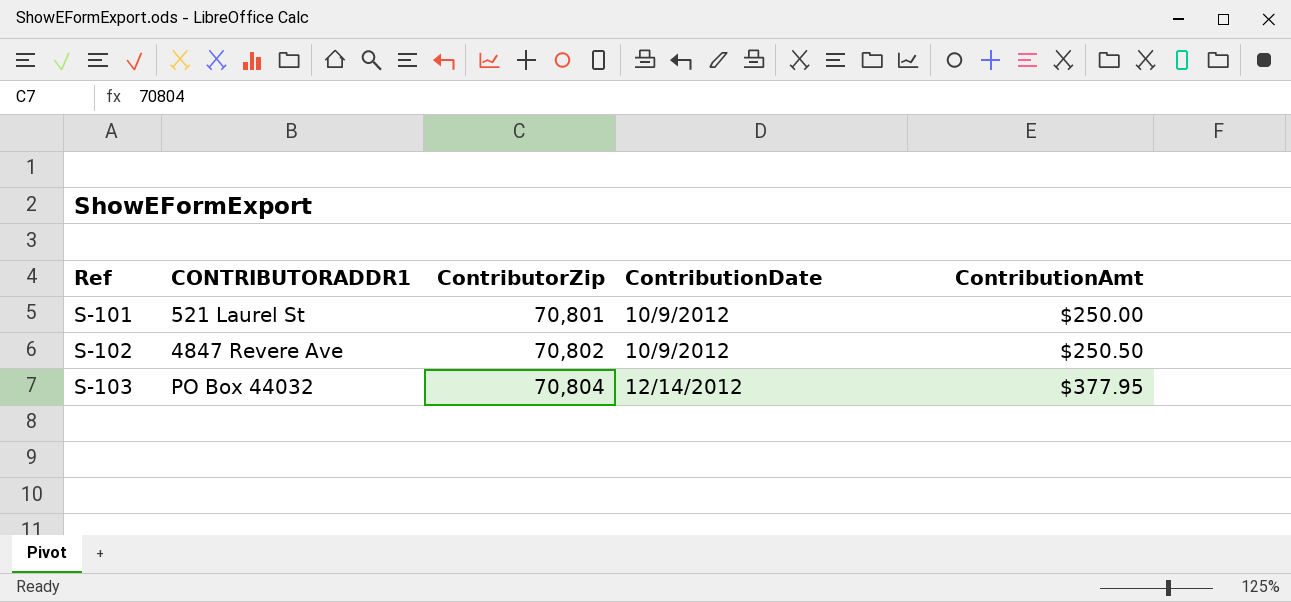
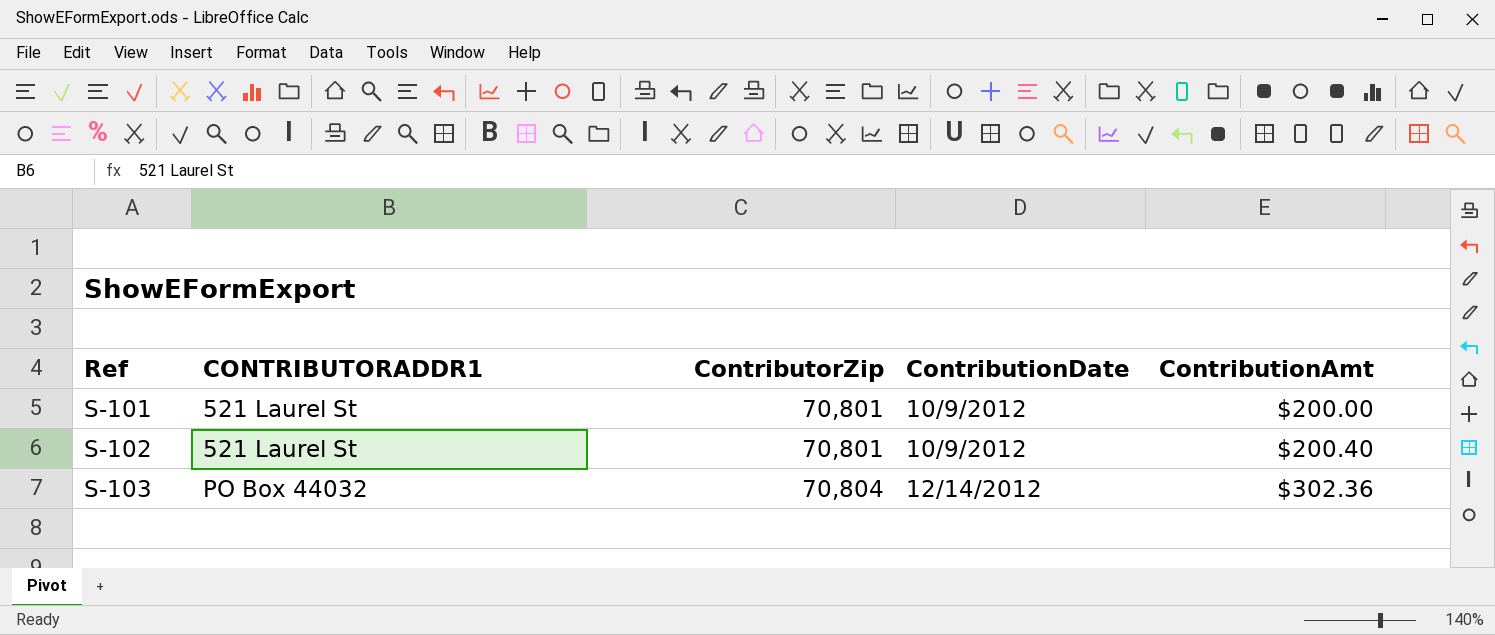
S-101 | ContributionAmt: $250.00 -> $200.00
S-102 | CONTRIBUTORADDR1: 4847 Revere Ave -> 521 Laurel St
S-102 | ContributorZip: 70,802 -> 70,801
S-102 | ContributionAmt: $250.50 -> $200.40
S-103 | ContributionAmt: $377.95 -> $302.36

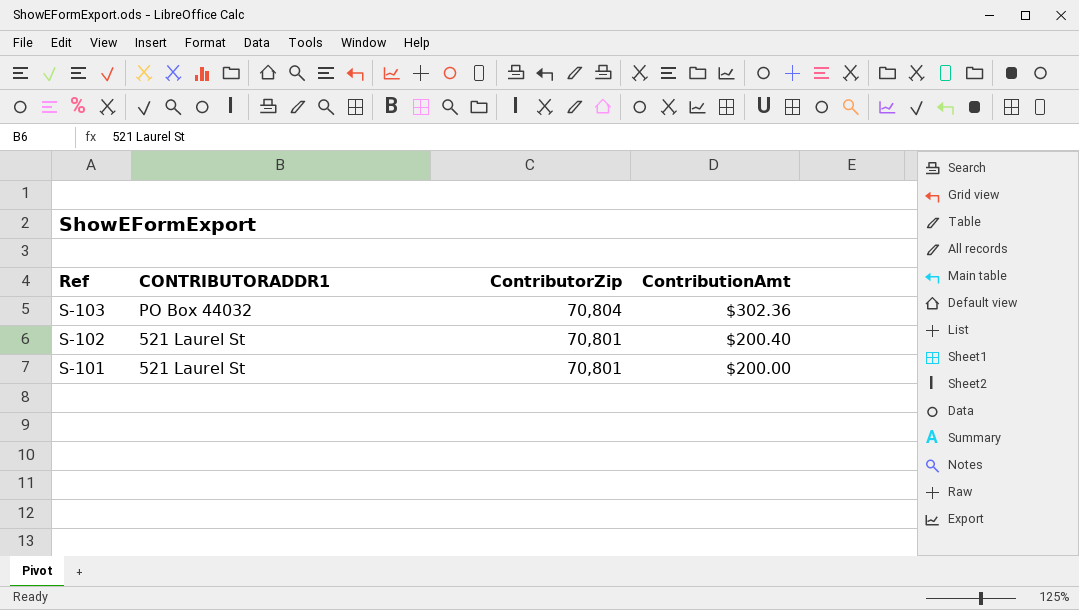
row order: Ref ascending -> Ref descending
column ContributionDate | position: 4 -> none

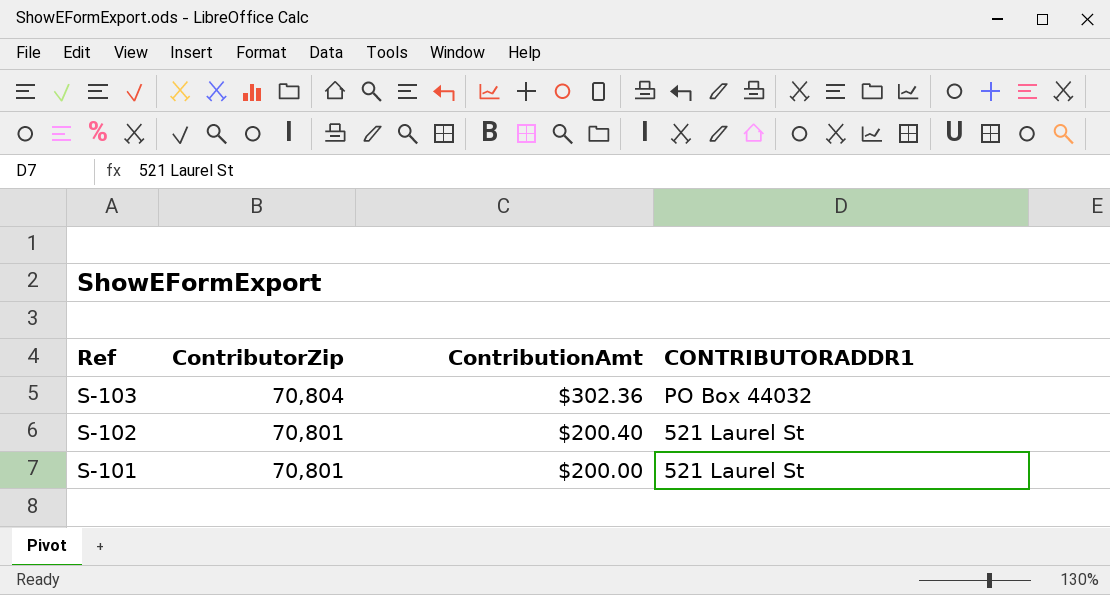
column CONTRIBUTORADDR1 | position: 2 -> 4

